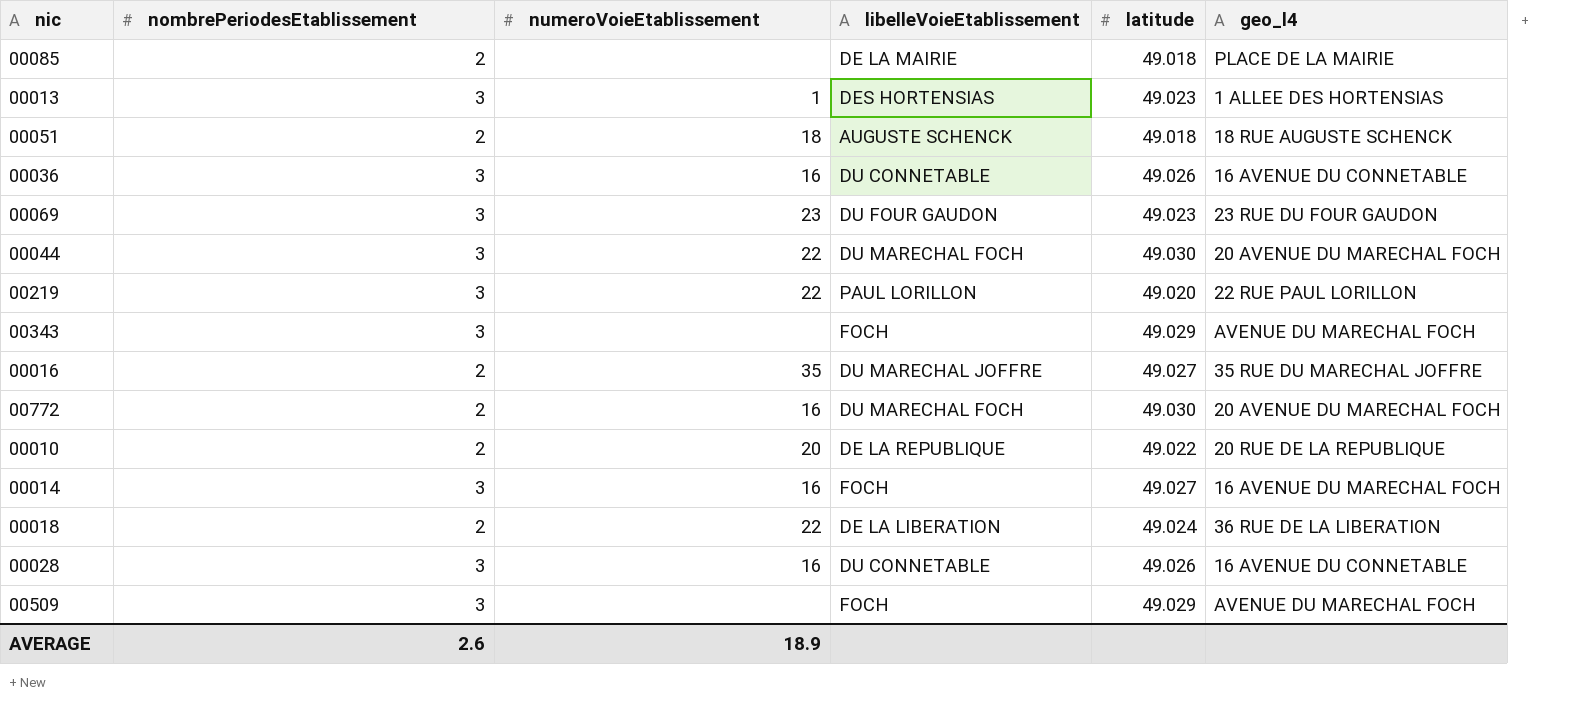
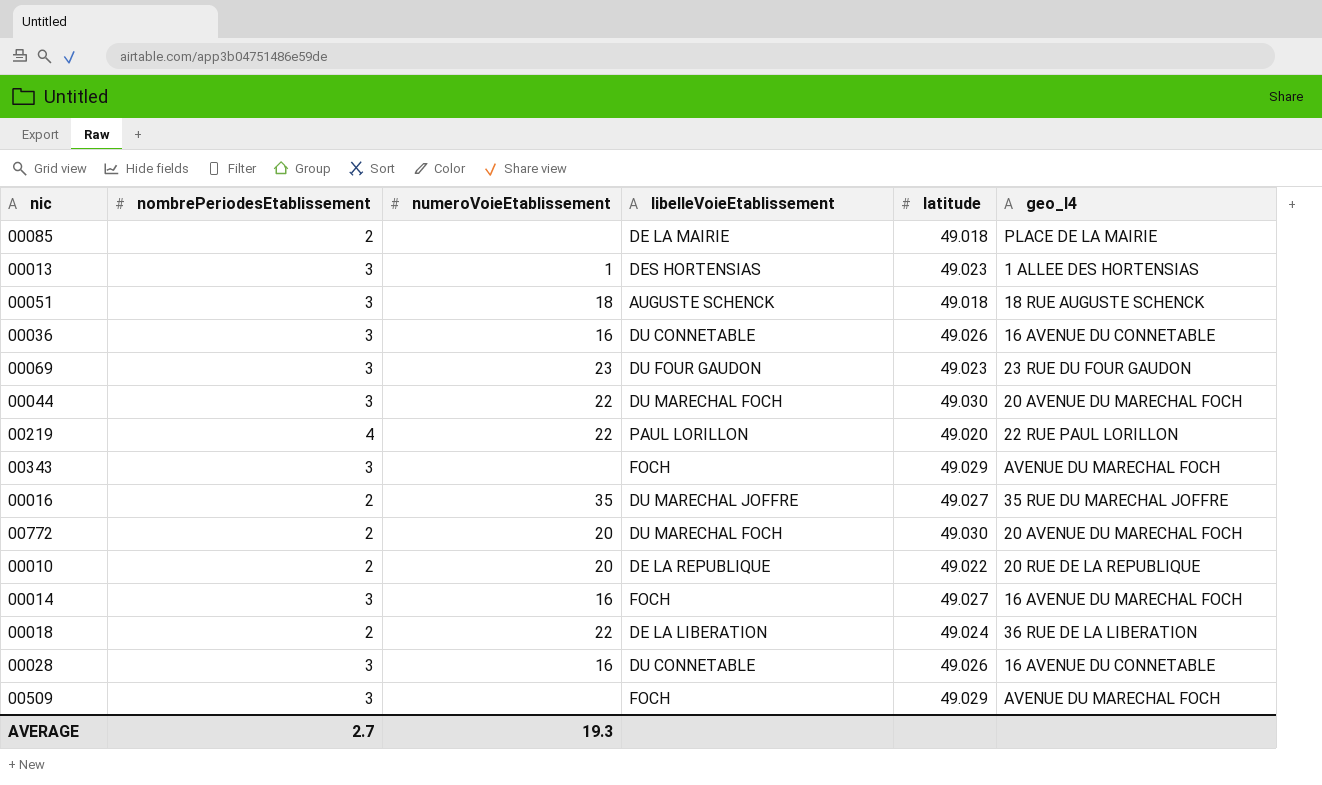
00051 | nombrePeriodesEtablissement: 2 -> 3
00219 | nombrePeriodesEtablissement: 3 -> 4
00772 | numeroVoieEtablissement: 16 -> 20
AVERAGE | nombrePeriodesEtablissement: 2.6 -> 2.7
AVERAGE | numeroVoieEtablissement: 18.9 -> 19.3

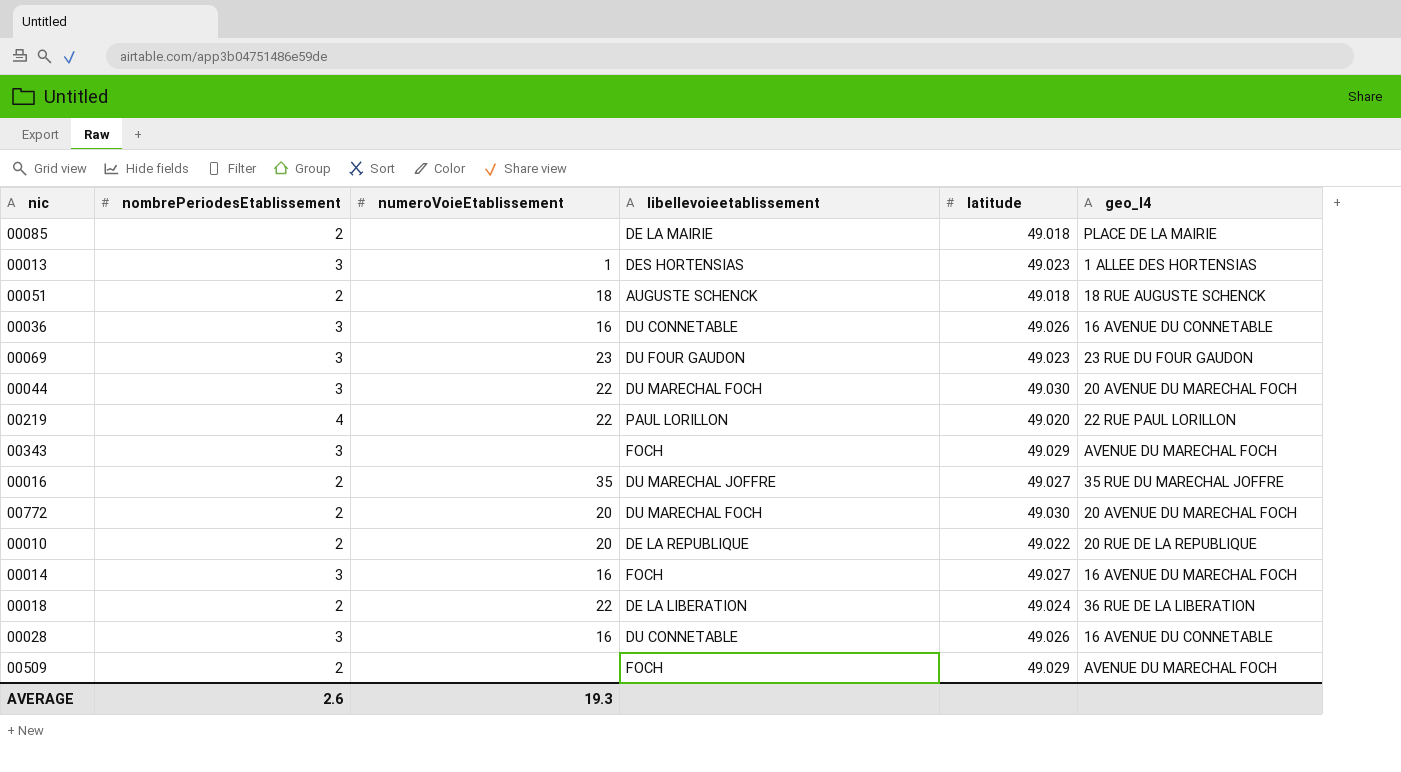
column name: libelleVoieEtablissement -> libellevoieetablissement
00051 | nombrePeriodesEtablissement: 3 -> 2
00509 | nombrePeriodesEtablissement: 3 -> 2
AVERAGE | nombrePeriodesEtablissement: 2.7 -> 2.6

